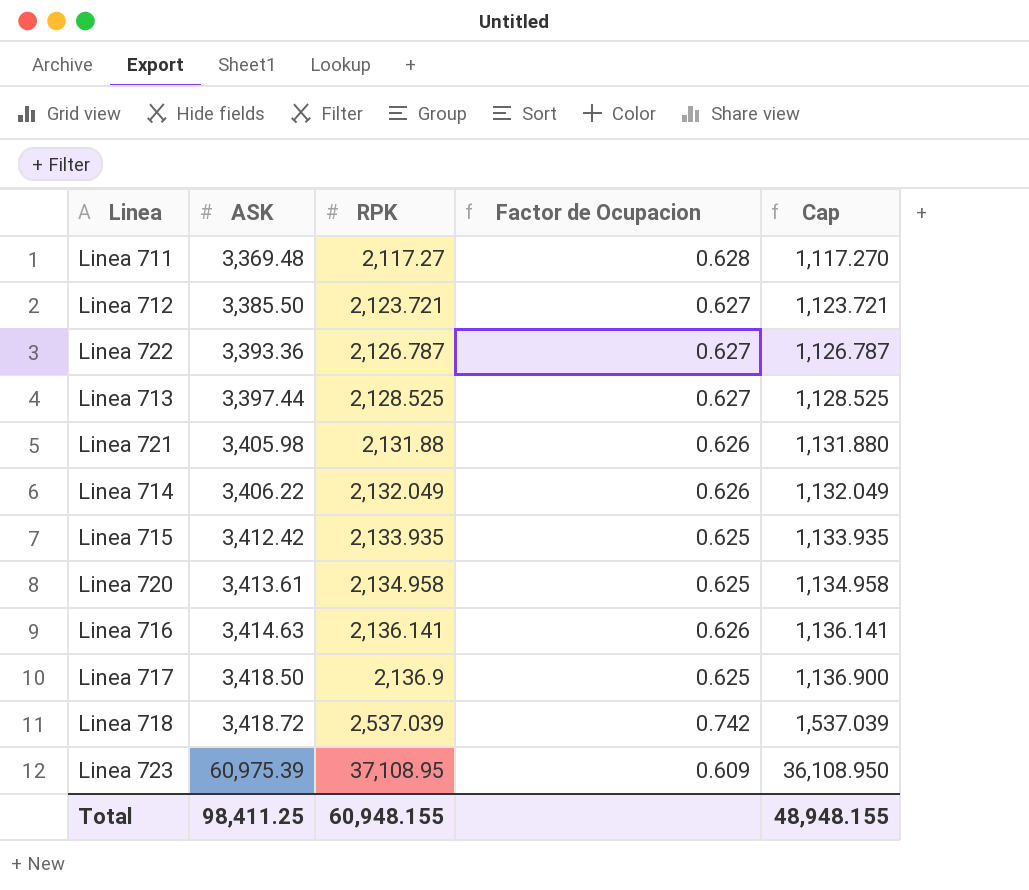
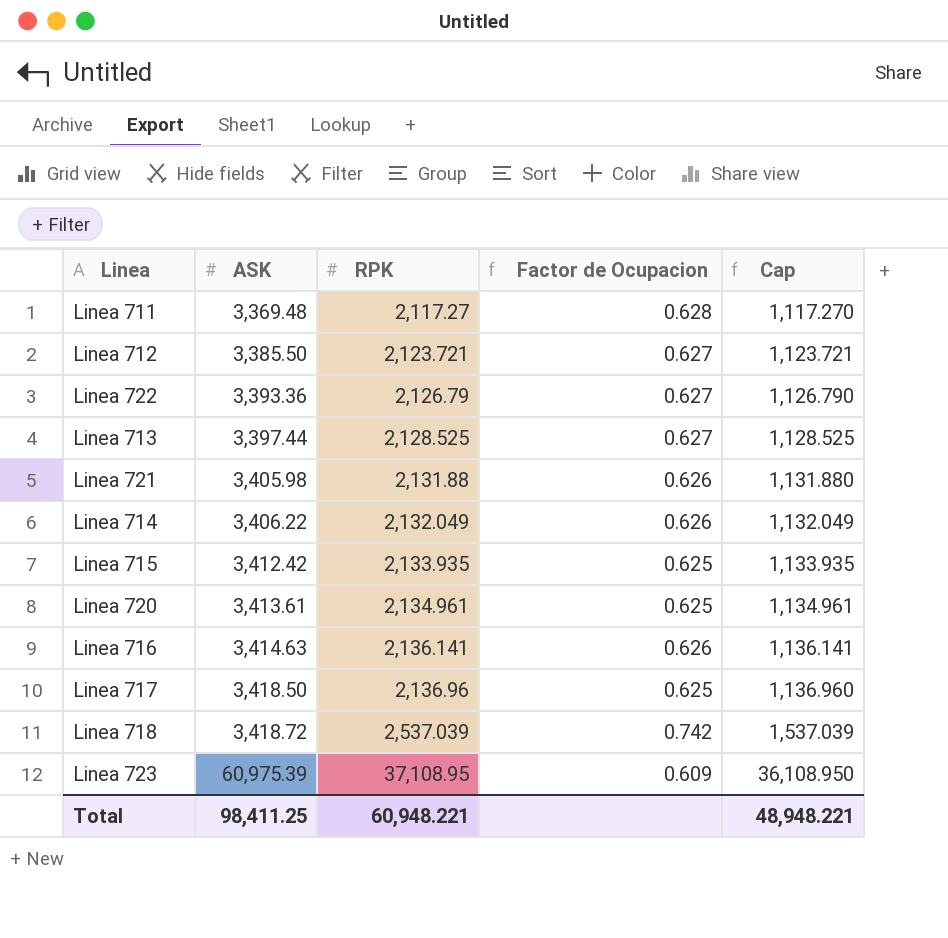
Linea 722 | RPK: 2,126.787 -> 2,126.79
Linea 722 | Cap: 1,126.787 -> 1,126.790
Linea 720 | RPK: 2,134.958 -> 2,134.961
Linea 720 | Cap: 1,134.958 -> 1,134.961
Linea 717 | RPK: 2,136.9 -> 2,136.96
Linea 717 | Cap: 1,136.900 -> 1,136.960
Total | RPK: 60,948.155 -> 60,948.221
Total | Cap: 48,948.155 -> 48,948.221

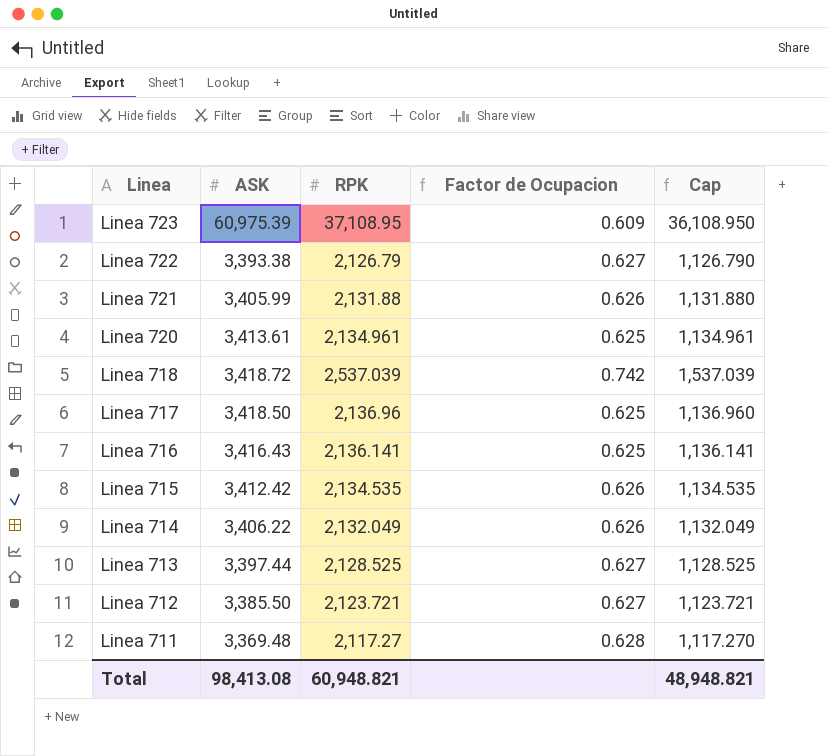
row order: ASK ascending -> Linea descending
Linea 722 | ASK: 3,393.36 -> 3,393.38
Linea 721 | ASK: 3,405.98 -> 3,405.99
Linea 716 | ASK: 3,414.63 -> 3,416.43
Linea 716 | Factor de Ocupacion: 0.626 -> 0.625
Linea 715 | RPK: 2,133.935 -> 2,134.535
Linea 715 | Factor de Ocupacion: 0.625 -> 0.626
Linea 715 | Cap: 1,133.935 -> 1,134.535
Total | ASK: 98,411.25 -> 98,413.08
Total | RPK: 60,948.221 -> 60,948.821
Total | Cap: 48,948.221 -> 48,948.821

